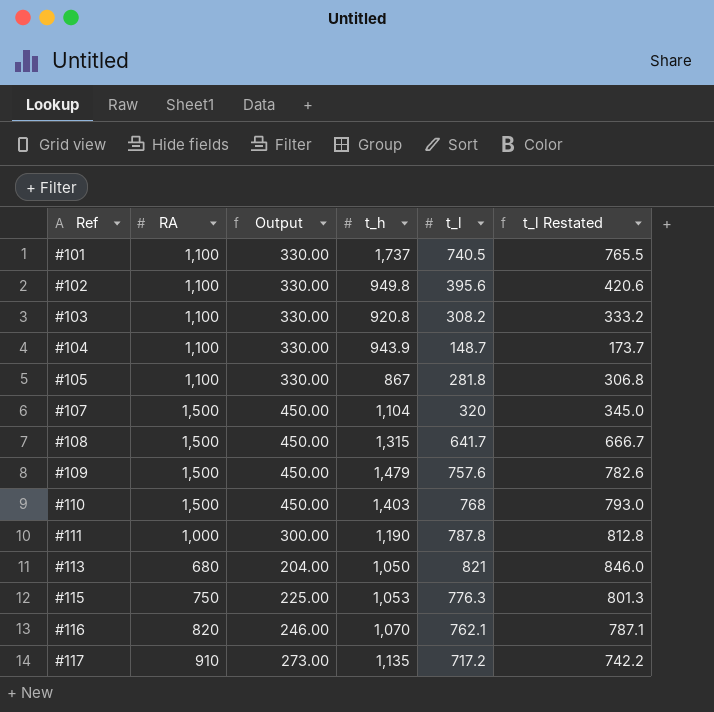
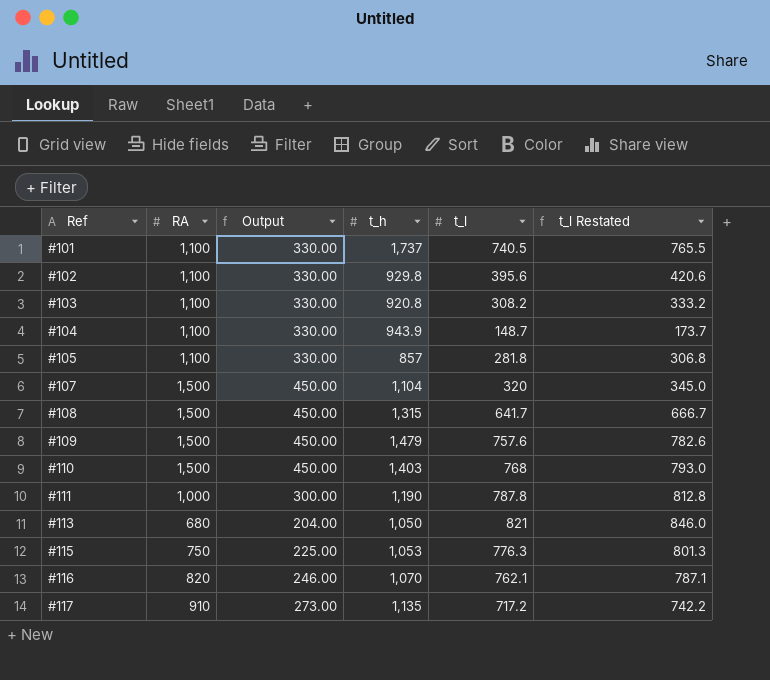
#102 | t_h: 949.8 -> 929.8
#105 | t_h: 867 -> 857

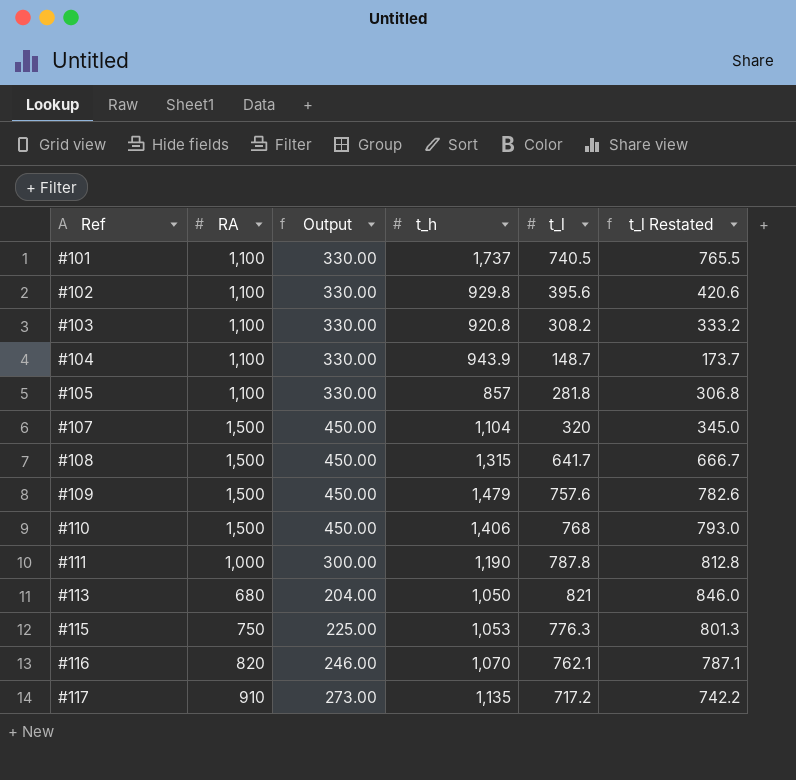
#110 | t_h: 1,403 -> 1,406

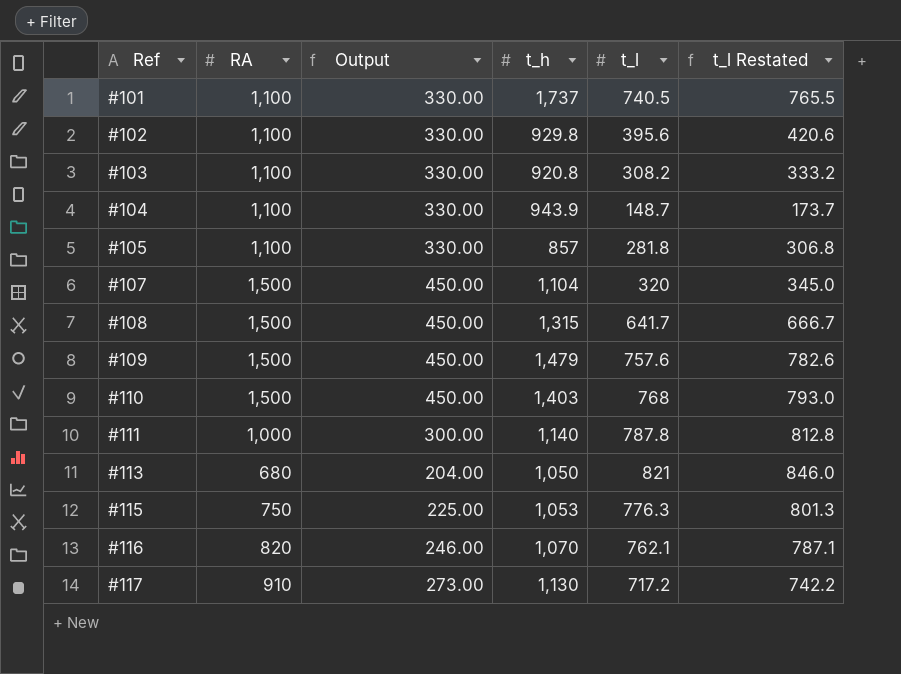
#110 | t_h: 1,406 -> 1,403
#111 | t_h: 1,190 -> 1,140
#117 | t_h: 1,135 -> 1,130

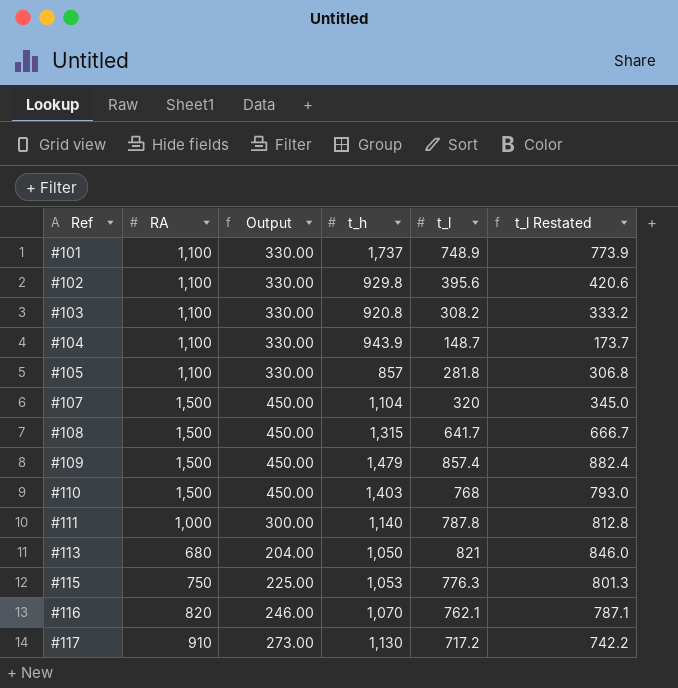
#101 | t_l: 740.5 -> 748.9
#101 | t_l Restated: 765.5 -> 773.9
#109 | t_l: 757.6 -> 857.4
#109 | t_l Restated: 782.6 -> 882.4

